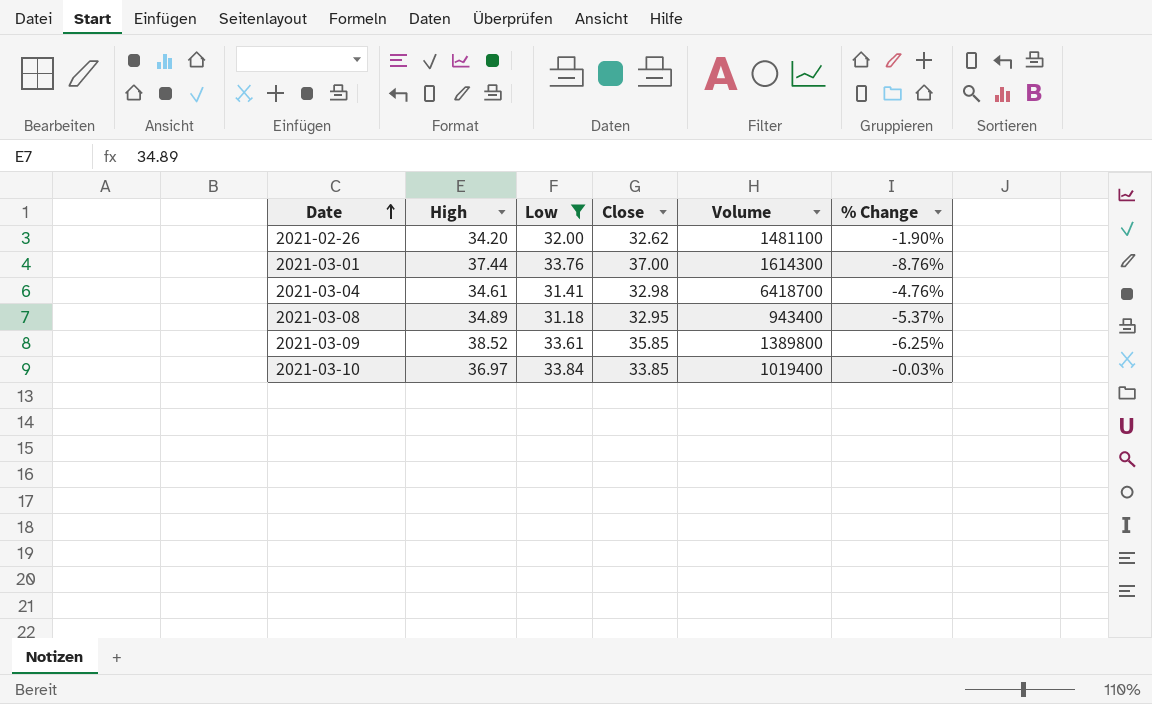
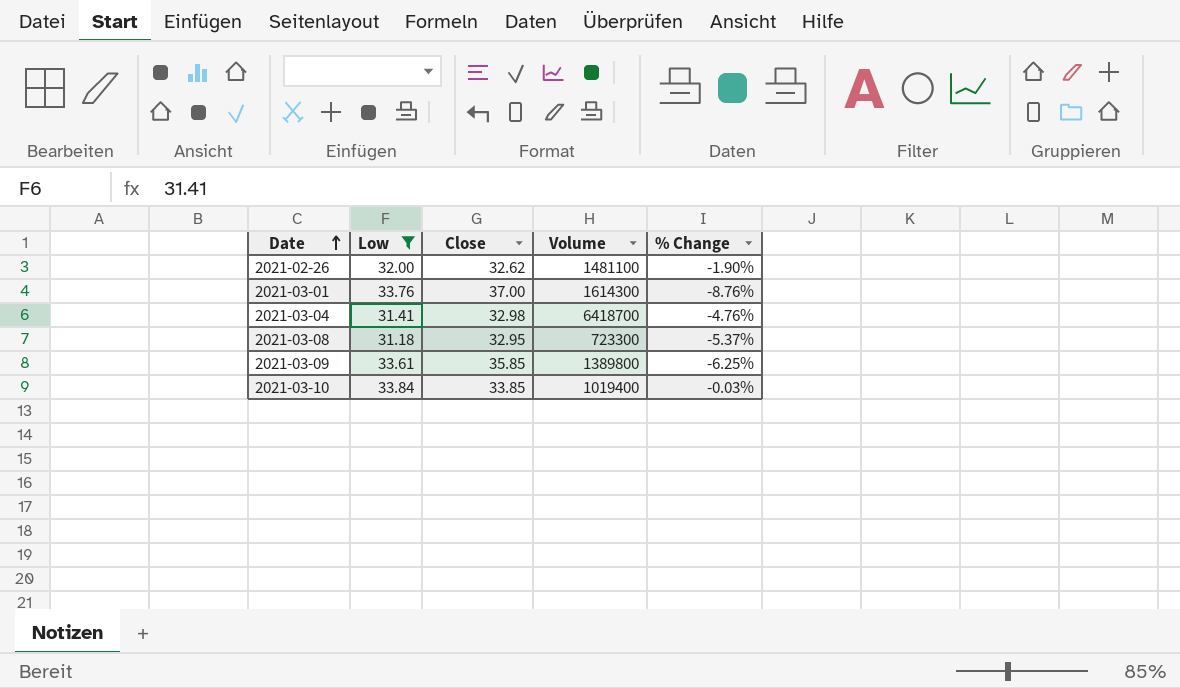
column High | position: 2 -> none
2021-03-08 | Volume: 943400 -> 723300

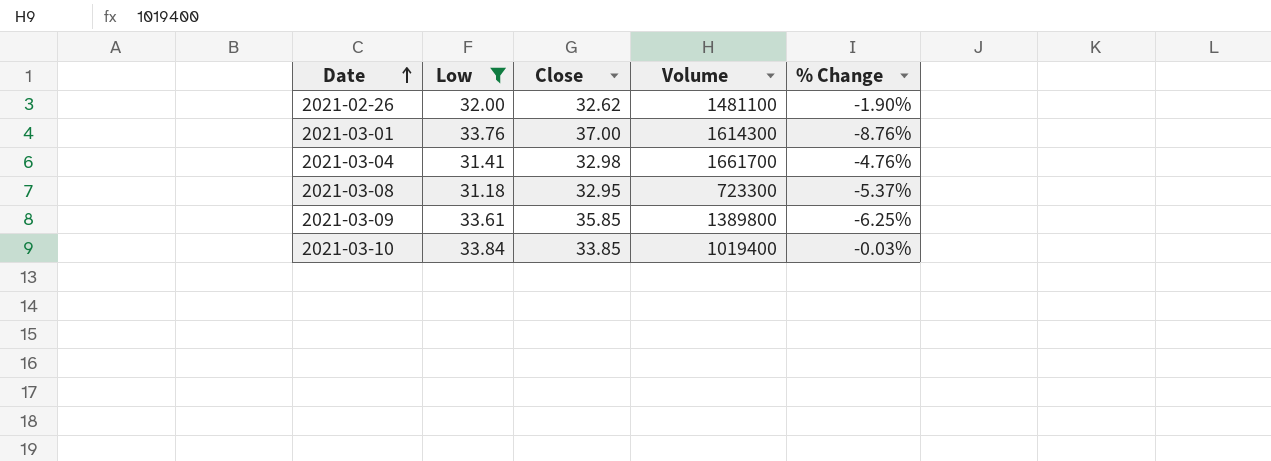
2021-03-04 | Volume: 6418700 -> 1661700

